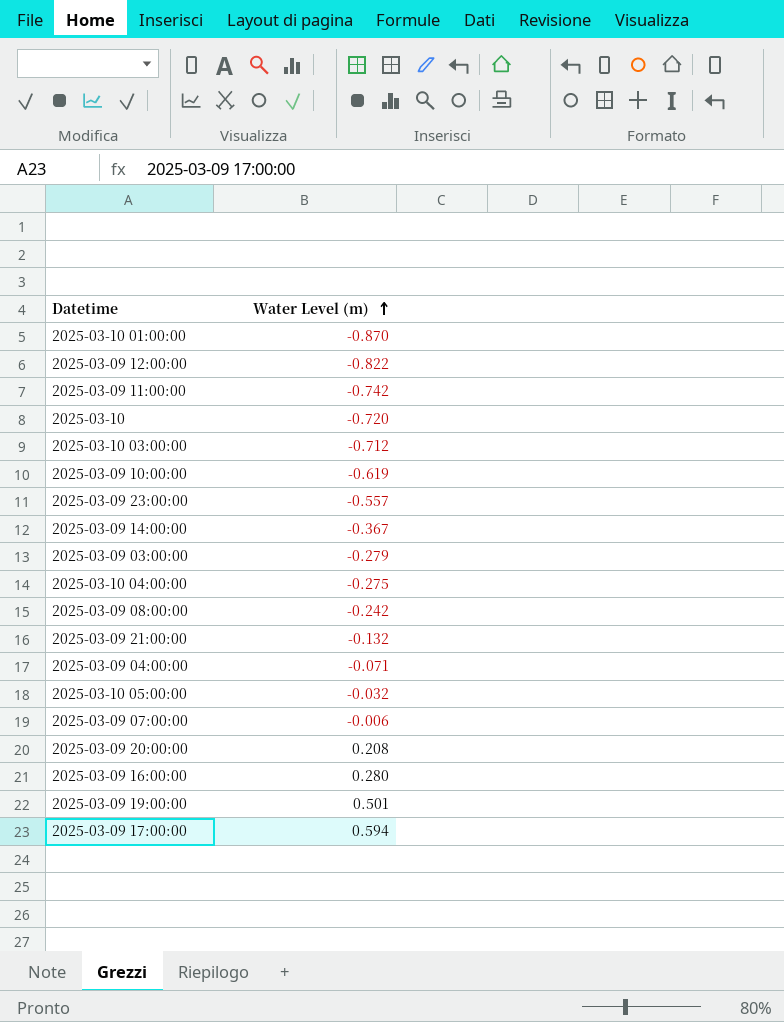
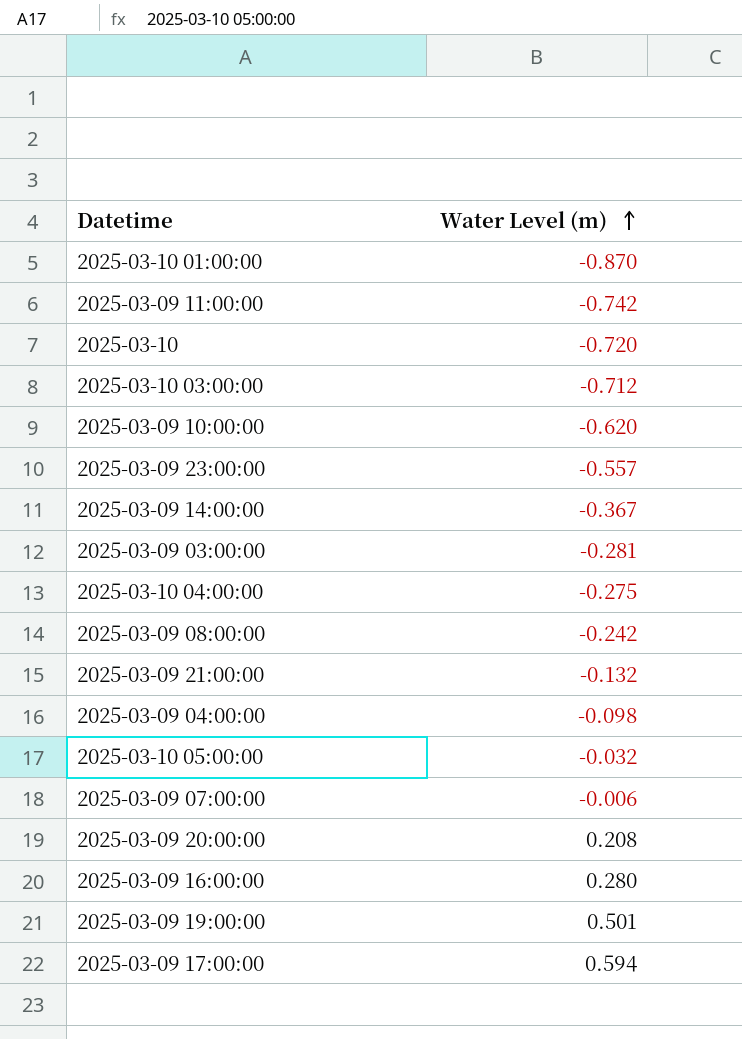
row 2025-03-09 12:00:00: -0.822 -> none
2025-03-09 10:00:00 | Water Level (m): -0.619 -> -0.620
2025-03-09 03:00:00 | Water Level (m): -0.279 -> -0.281
2025-03-09 04:00:00 | Water Level (m): -0.071 -> -0.098

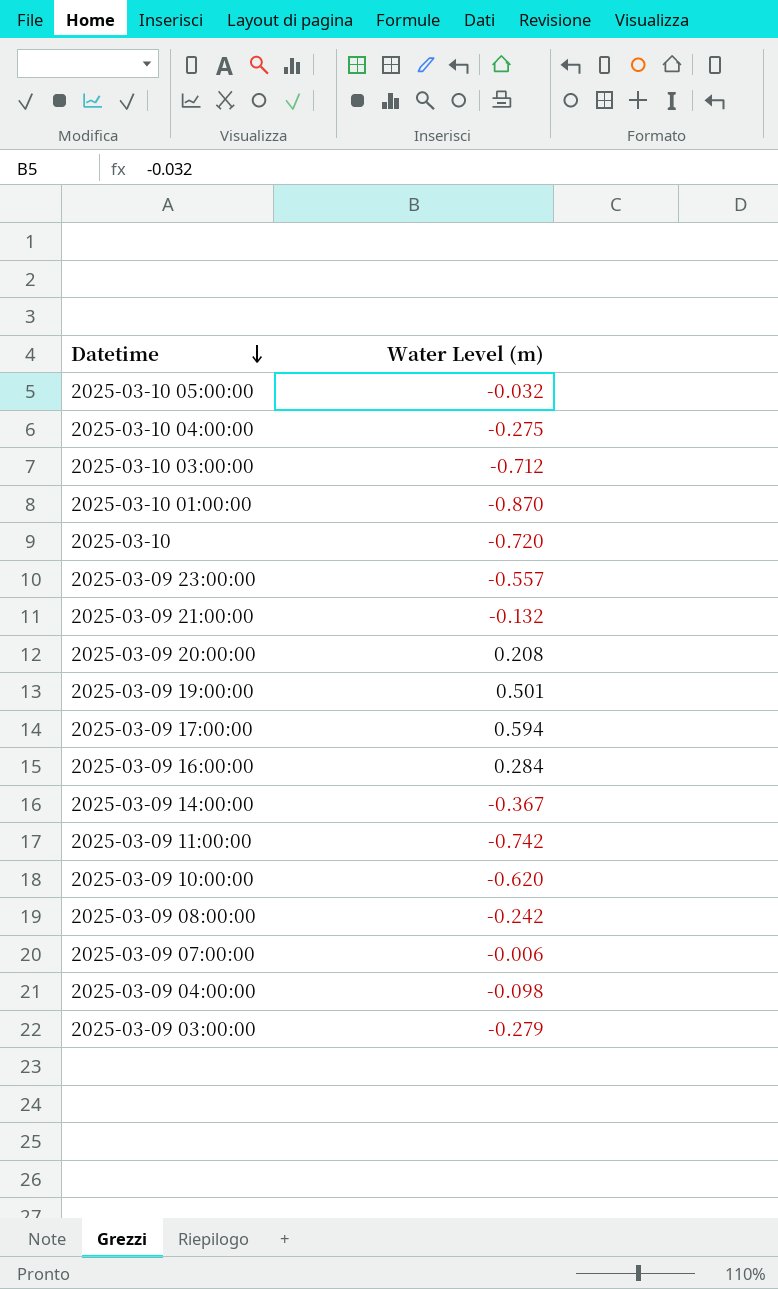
row order: Water Level (m) ascending -> Datetime descending
2025-03-09 16:00:00 | Water Level (m): 0.280 -> 0.284
2025-03-09 03:00:00 | Water Level (m): -0.281 -> -0.279

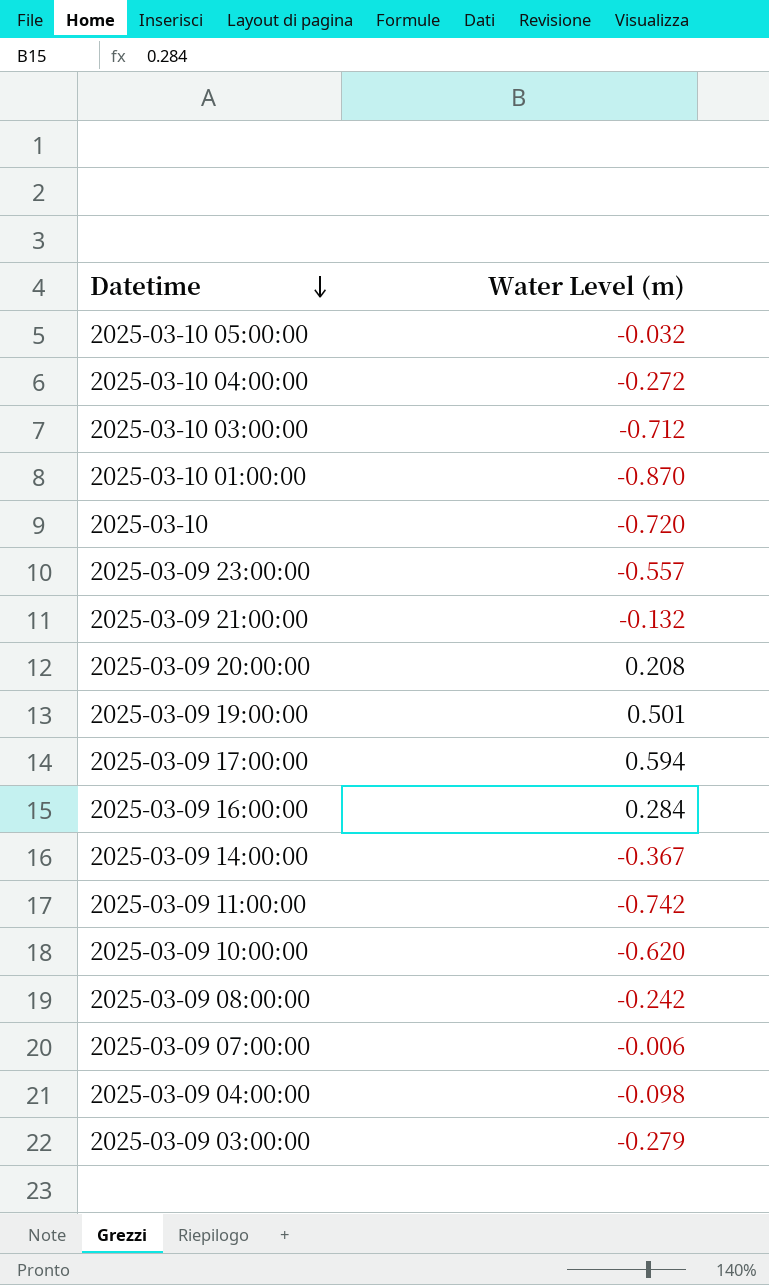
2025-03-10 04:00:00 | Water Level (m): -0.275 -> -0.272

